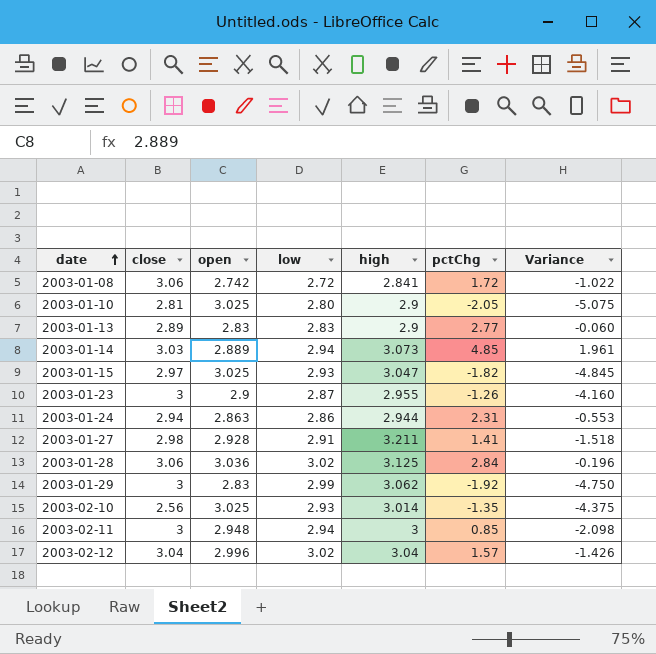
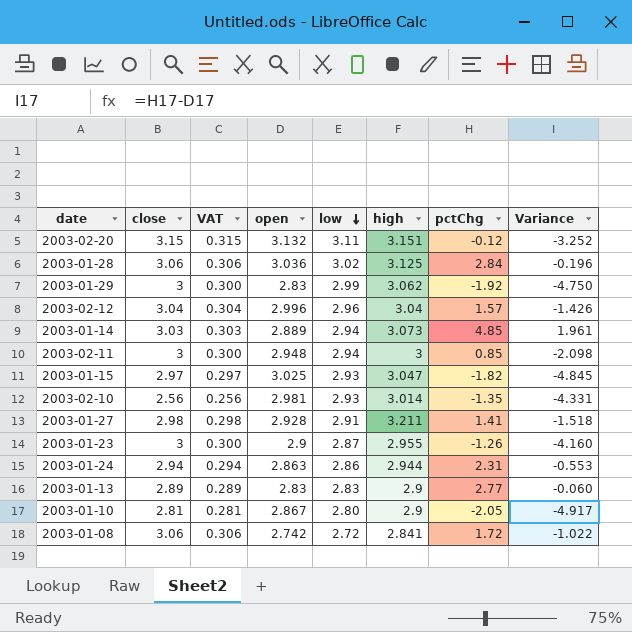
row order: date ascending -> low descending
column VAT | formula: none -> [close] * 0.1
row 2003-02-20: none -> 3.15 | 0.315 | 3.132 | 3.11 | 3.151 | -0.12 | -3.252
2003-02-12 | low: 3.02 -> 2.96
2003-02-10 | open: 3.025 -> 2.981
2003-02-10 | Variance: -4.375 -> -4.331
2003-01-10 | open: 3.025 -> 2.867
2003-01-10 | Variance: -5.075 -> -4.917

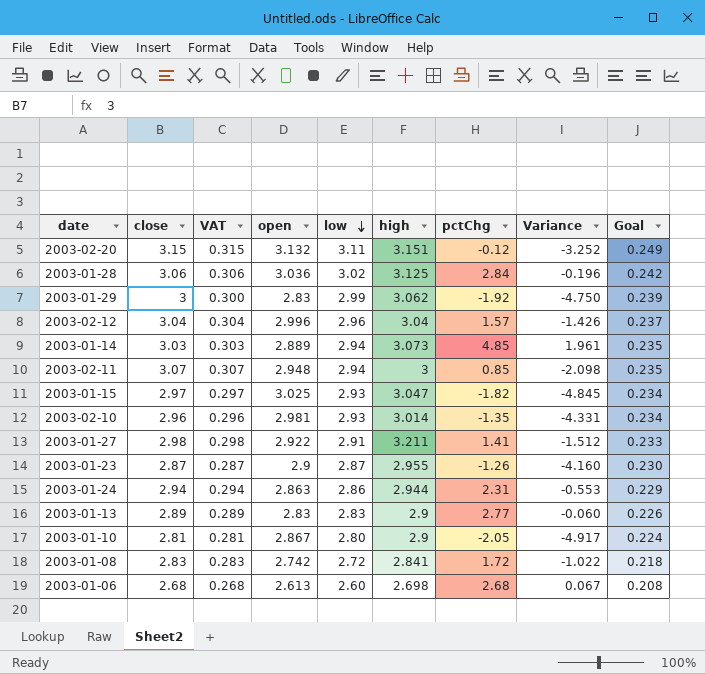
column Goal | formula: none -> [low] * 0.08
2003-02-11 | close: 3 -> 3.07
2003-02-11 | VAT: 0.300 -> 0.307
2003-02-10 | close: 2.56 -> 2.96
2003-02-10 | VAT: 0.256 -> 0.296
2003-01-27 | open: 2.928 -> 2.922
2003-01-27 | Variance: -1.518 -> -1.512
2003-01-23 | close: 3 -> 2.87
2003-01-23 | VAT: 0.300 -> 0.287
2003-01-08 | close: 3.06 -> 2.83
2003-01-08 | VAT: 0.306 -> 0.283
row 2003-01-06: none -> 2.68 | 0.268 | 2.613 | 2.60 | 2.698 | 2.68 | 0.067 | 0.208

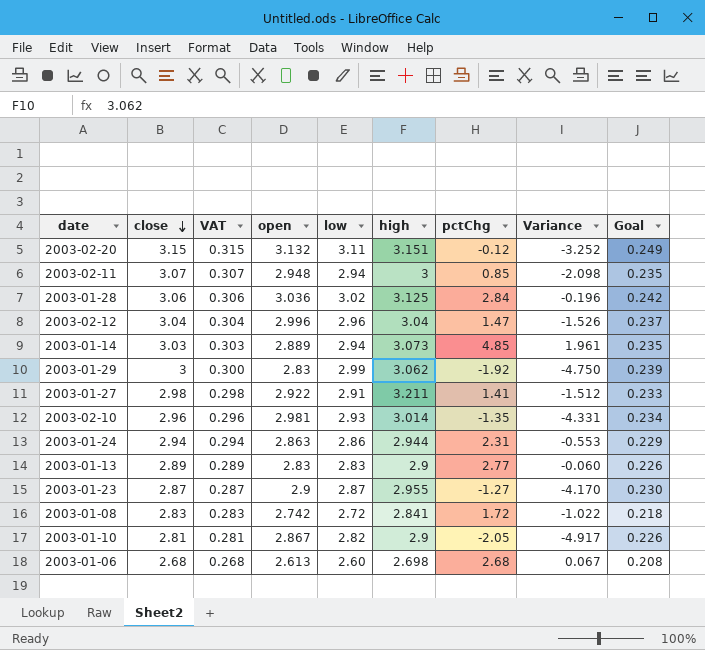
row order: low descending -> close descending
row 2003-01-15: 2.97 | 0.297 | 3.025 | 2.93 | 3.047 | -1.82 | -4.845 | 0.234 -> none
2003-02-12 | pctChg: 1.57 -> 1.47
2003-02-12 | Variance: -1.426 -> -1.526
2003-01-23 | pctChg: -1.26 -> -1.27
2003-01-23 | Variance: -4.160 -> -4.170
2003-01-10 | low: 2.80 -> 2.82
2003-01-10 | Goal: 0.224 -> 0.226

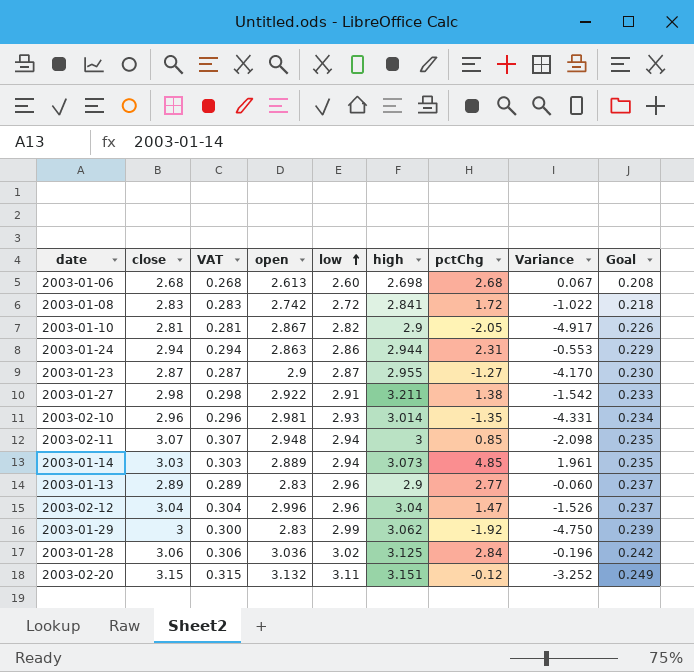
row order: close descending -> low ascending
2003-01-27 | pctChg: 1.41 -> 1.38
2003-01-27 | Variance: -1.512 -> -1.542
2003-01-13 | low: 2.83 -> 2.96
2003-01-13 | Goal: 0.226 -> 0.237

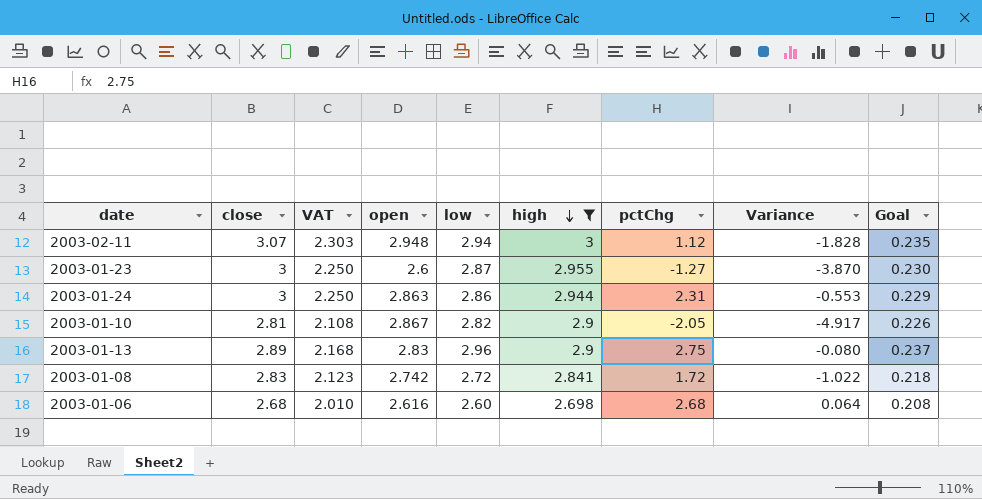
filter: none -> high <= 3
row order: low ascending -> high descending
column VAT | formula: [close] * 0.1 -> [close] * 0.75
2003-02-11 | pctChg: 0.85 -> 1.12
2003-02-11 | Variance: -2.098 -> -1.828
2003-01-23 | close: 2.87 -> 3
2003-01-23 | open: 2.9 -> 2.6
2003-01-23 | Variance: -4.170 -> -3.870
2003-01-24 | close: 2.94 -> 3
2003-01-13 | pctChg: 2.77 -> 2.75
2003-01-13 | Variance: -0.060 -> -0.080
2003-01-06 | open: 2.613 -> 2.616
2003-01-06 | Variance: 0.067 -> 0.064

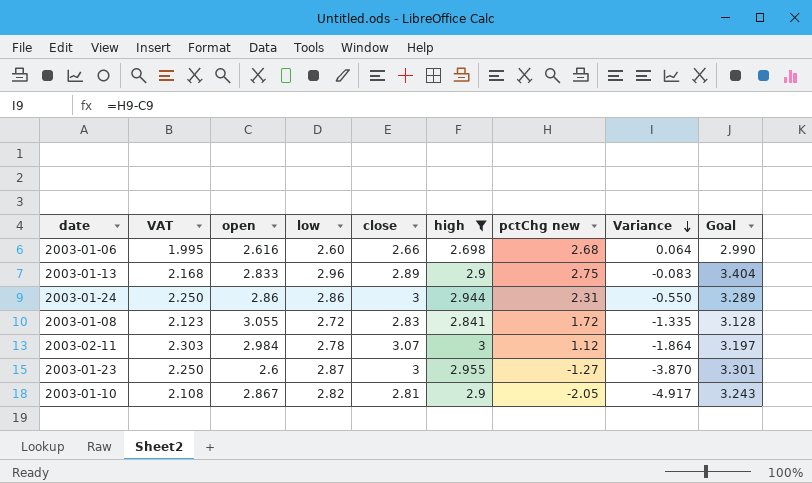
row order: high descending -> Variance descending
column close | position: 2 -> 5
column name: pctChg -> pctChg new
column Goal | formula: [low] * 0.08 -> [low] * 1.15
2003-01-06 | VAT: 2.010 -> 1.995
2003-01-06 | close: 2.68 -> 2.66
2003-01-13 | open: 2.83 -> 2.833
2003-01-13 | Variance: -0.080 -> -0.083
2003-01-24 | open: 2.863 -> 2.86
2003-01-24 | Variance: -0.553 -> -0.550
2003-01-08 | open: 2.742 -> 3.055
2003-01-08 | Variance: -1.022 -> -1.335
2003-02-11 | open: 2.948 -> 2.984
2003-02-11 | low: 2.94 -> 2.78
2003-02-11 | Variance: -1.828 -> -1.864

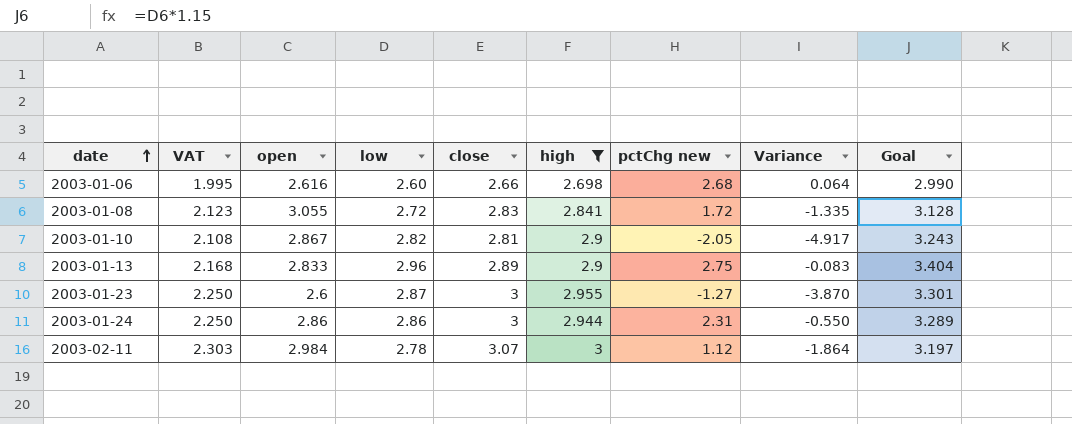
row order: Variance descending -> date ascending

